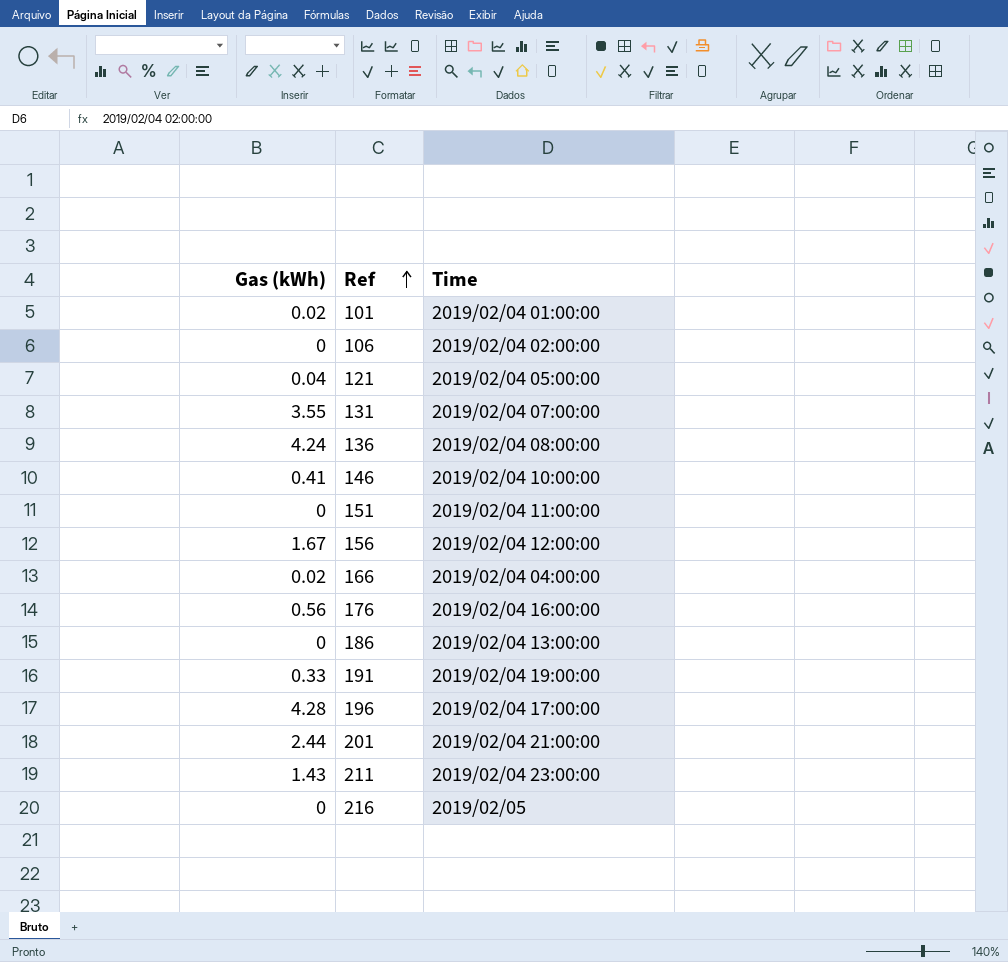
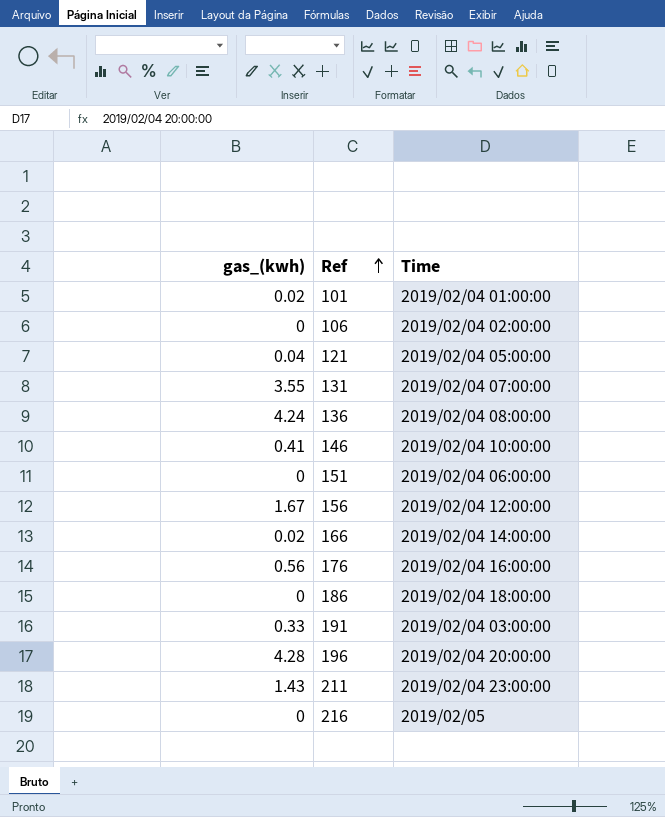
column name: Gas (kWh) -> gas_(kwh)
row 201: 2.44 | 2019/02/04 21:00:00 -> none
151 | Time: 2019/02/04 11:00:00 -> 2019/02/04 06:00:00
166 | Time: 2019/02/04 04:00:00 -> 2019/02/04 14:00:00
186 | Time: 2019/02/04 13:00:00 -> 2019/02/04 18:00:00
191 | Time: 2019/02/04 19:00:00 -> 2019/02/04 03:00:00
196 | Time: 2019/02/04 17:00:00 -> 2019/02/04 20:00:00

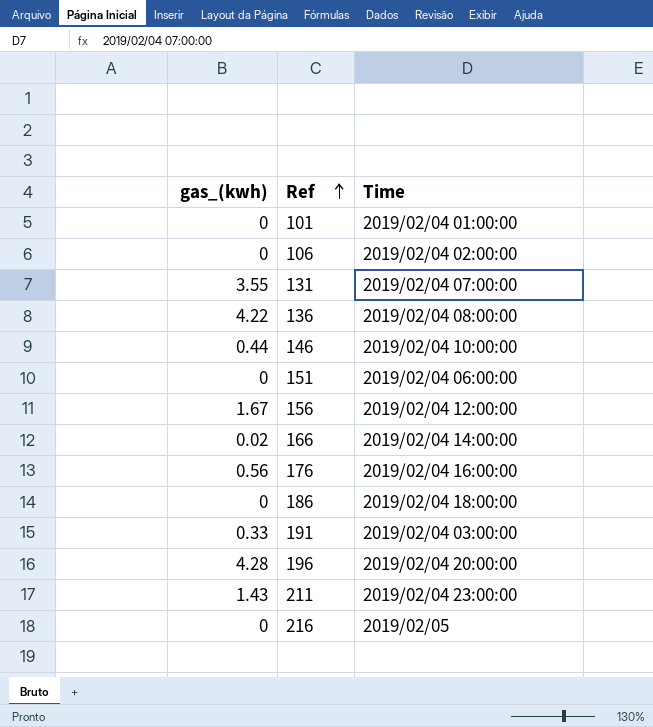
row 121: 0.04 | 2019/02/04 05:00:00 -> none
101 | gas_(kwh): 0.02 -> 0
136 | gas_(kwh): 4.24 -> 4.22
146 | gas_(kwh): 0.41 -> 0.44

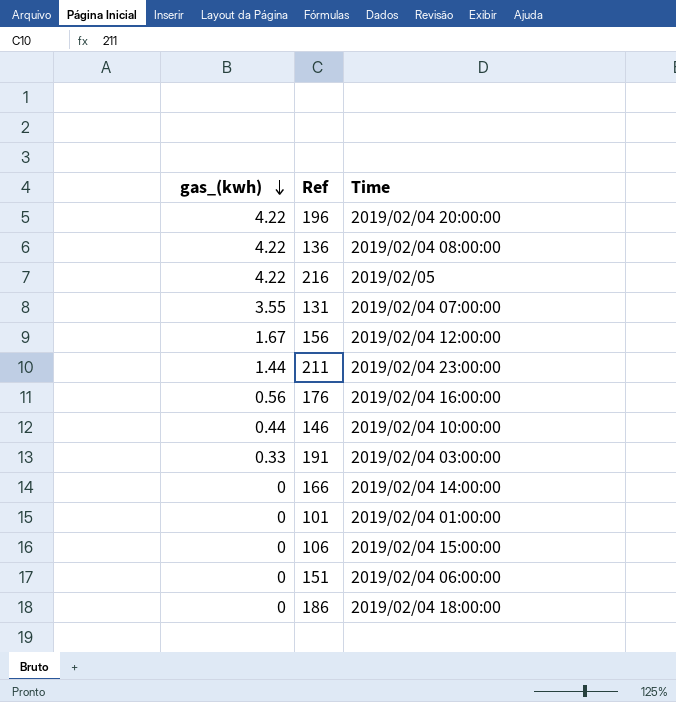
row order: Ref ascending -> gas_(kwh) descending
196 | gas_(kwh): 4.28 -> 4.22
216 | gas_(kwh): 0 -> 4.22
211 | gas_(kwh): 1.43 -> 1.44
166 | gas_(kwh): 0.02 -> 0
106 | Time: 2019/02/04 02:00:00 -> 2019/02/04 15:00:00

